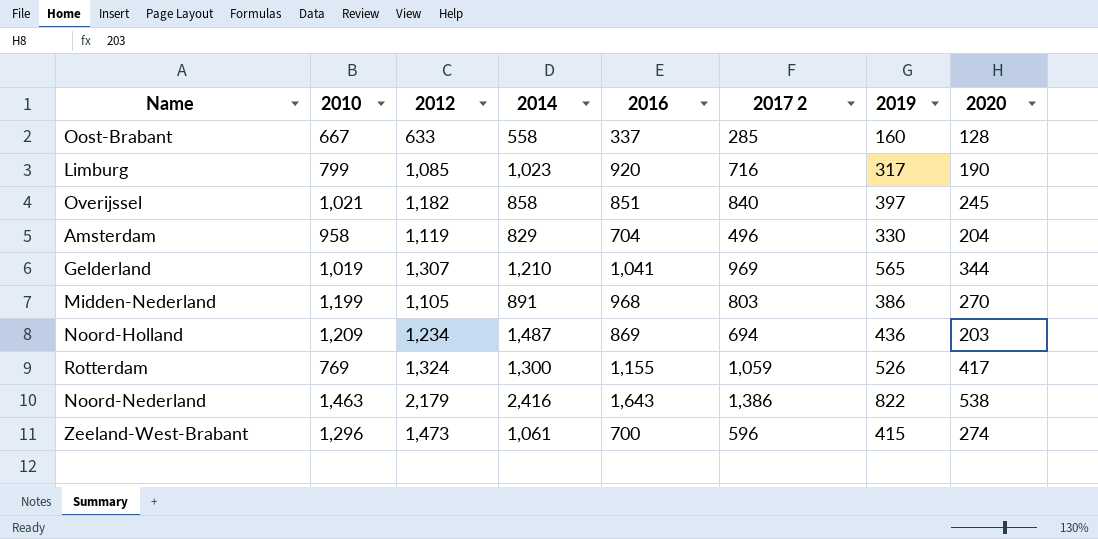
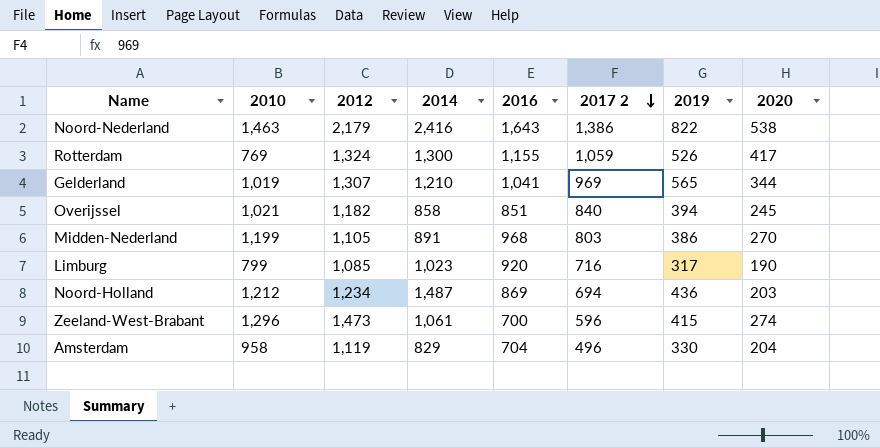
row order: none -> 2017 2 descending
row Oost-Brabant: 667 | 633 | 558 | 337 | 285 | 160 | 128 -> none
Overijssel | 2019: 397 -> 394
Noord-Holland | 2010: 1,209 -> 1,212

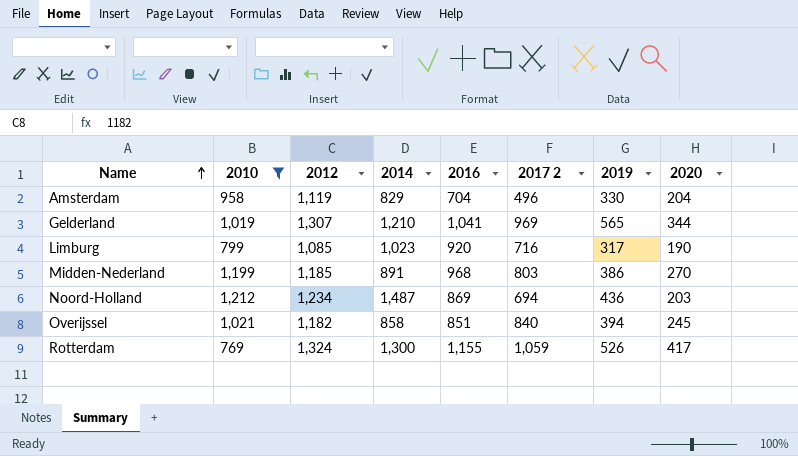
filter: none -> 2010 <= 1,212
row order: 2017 2 descending -> Name ascending
Midden-Nederland | 2012: 1,105 -> 1,185

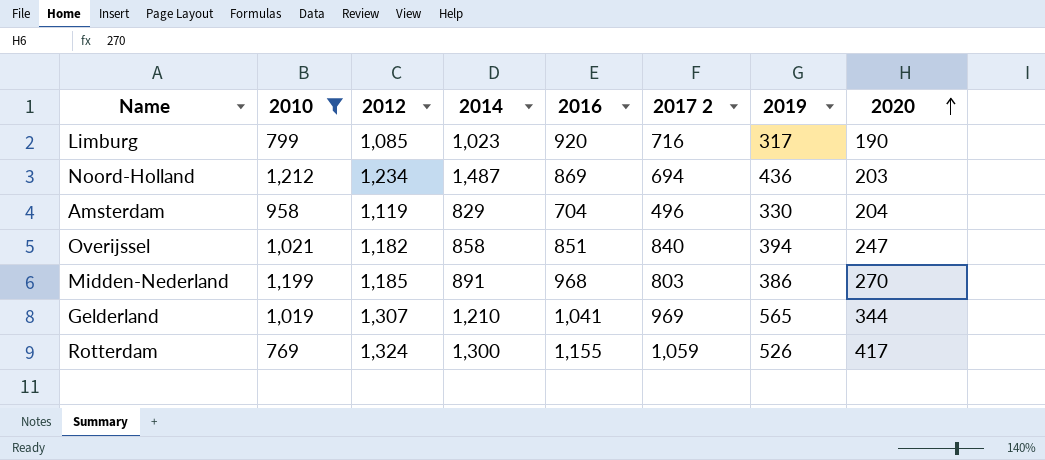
row order: Name ascending -> 2020 ascending
Overijssel | 2020: 245 -> 247

